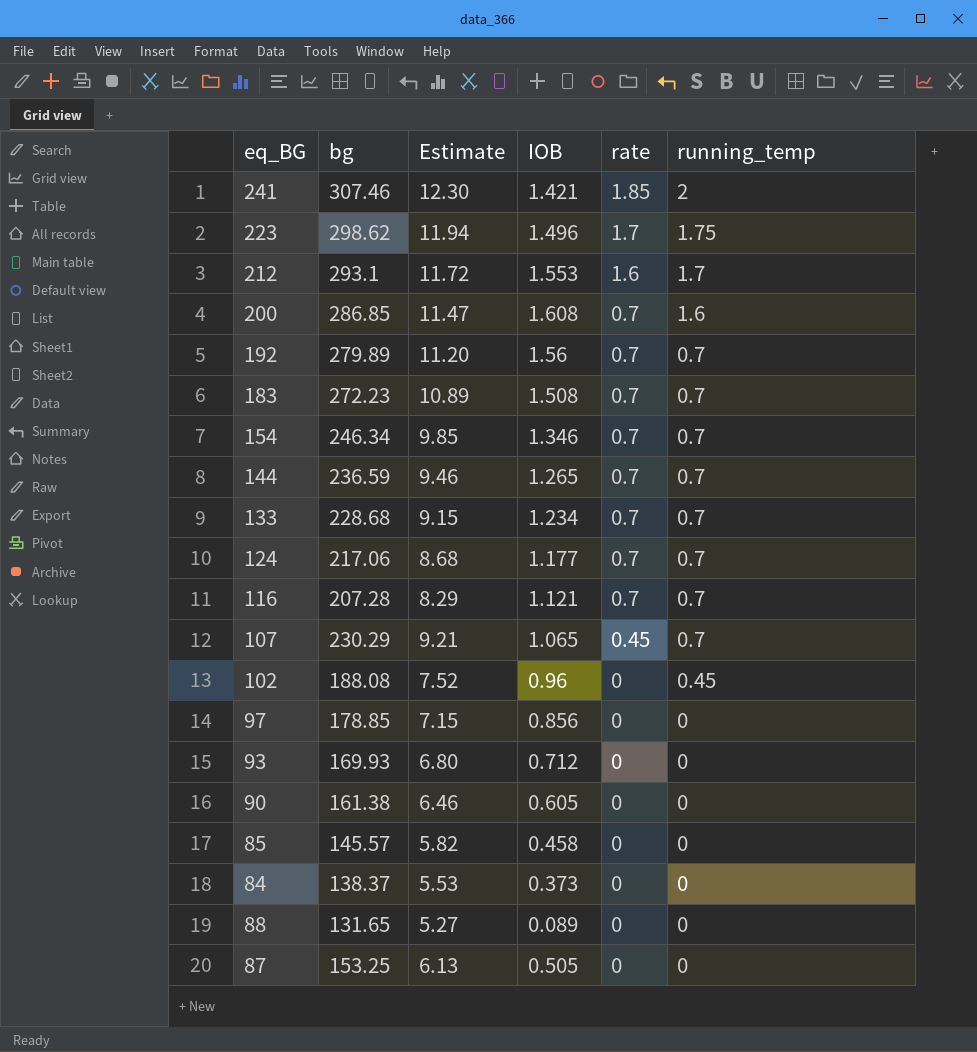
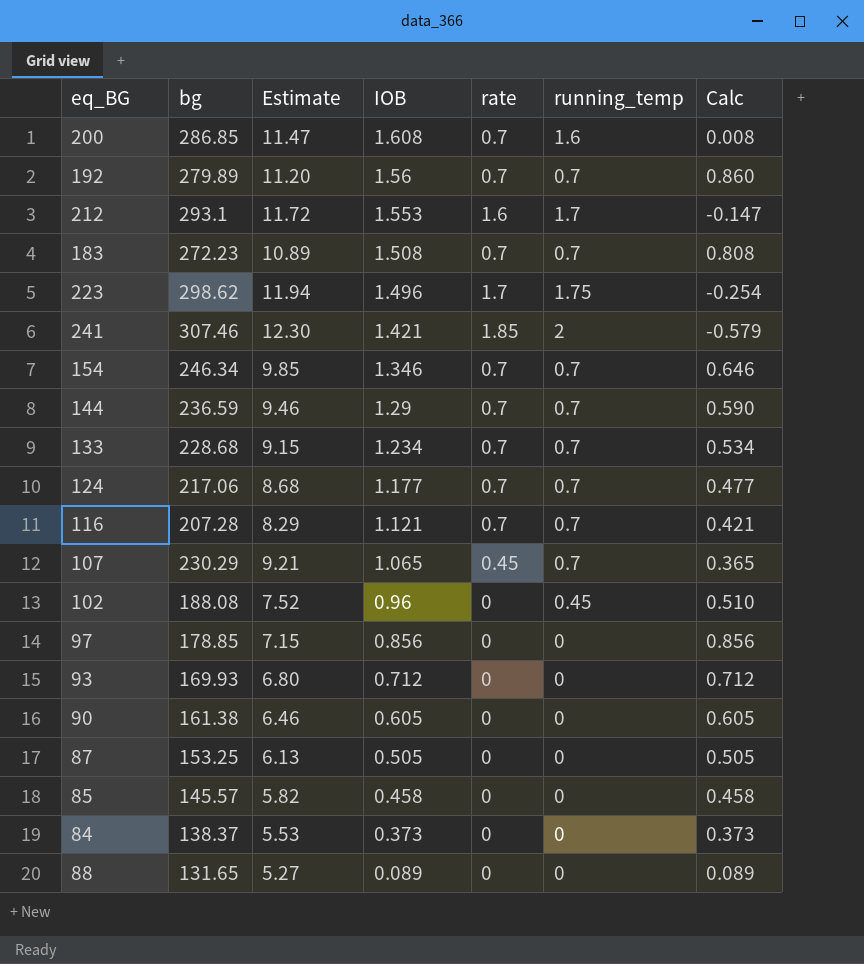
row order: rate descending -> IOB descending
column Calc | formula: none -> [IOB] - [running_temp]
144 | IOB: 1.265 -> 1.29

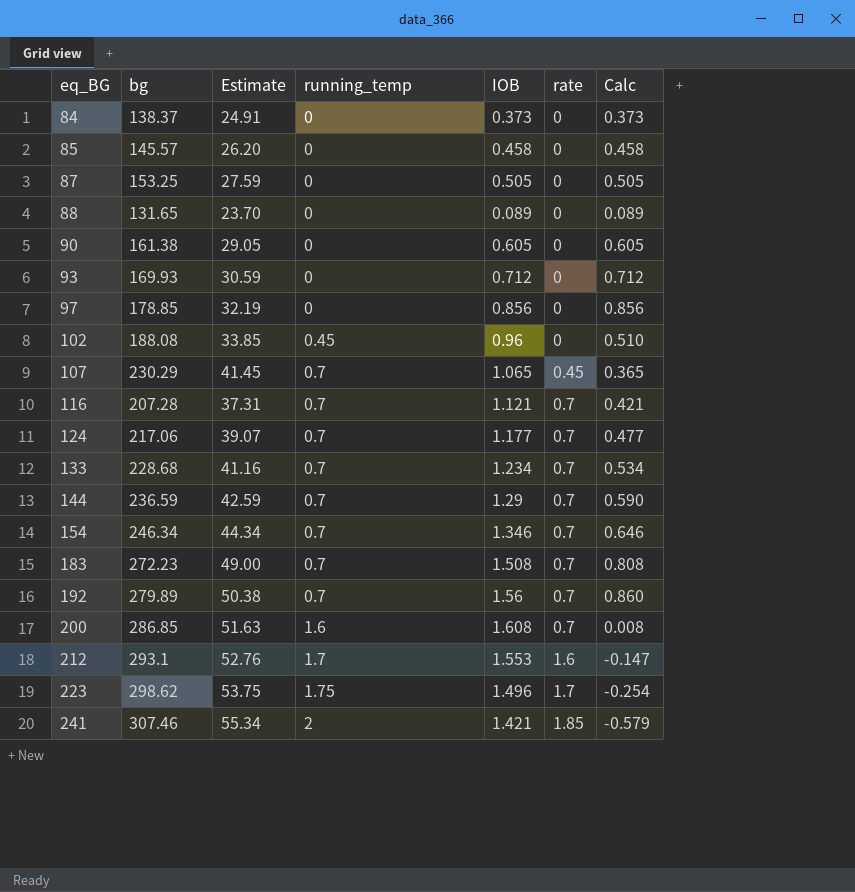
row order: IOB descending -> eq_BG ascending
column Estimate | formula: [bg] * 0.04 -> [bg] * 0.18
column running_temp | position: 6 -> 4

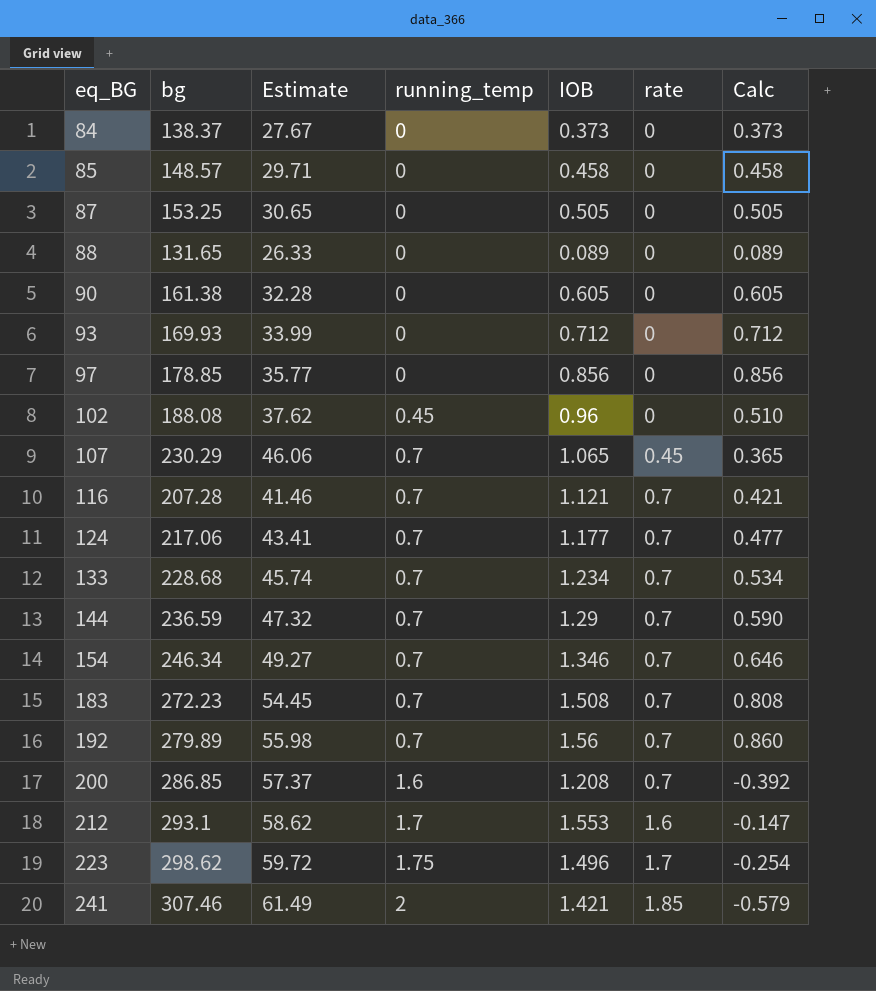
column Estimate | formula: [bg] * 0.18 -> [bg] * 0.2
85 | bg: 145.57 -> 148.57
200 | IOB: 1.608 -> 1.208
200 | Calc: 0.008 -> -0.392

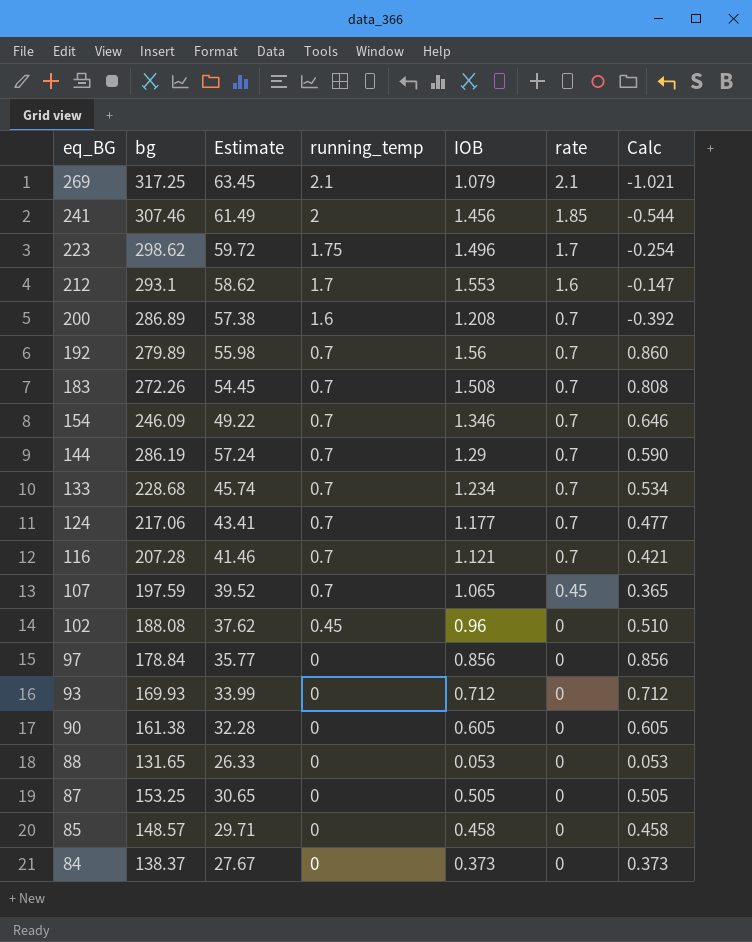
row order: eq_BG ascending -> eq_BG descending
row 269: none -> 317.25 | 63.45 | 2.1 | 1.079 | 2.1 | -1.021
241 | IOB: 1.421 -> 1.456
241 | Calc: -0.579 -> -0.544
200 | bg: 286.85 -> 286.89
200 | Estimate: 57.37 -> 57.38
183 | bg: 272.23 -> 272.26
154 | bg: 246.34 -> 246.09
154 | Estimate: 49.27 -> 49.22
144 | bg: 236.59 -> 286.19
144 | Estimate: 47.32 -> 57.24
107 | bg: 230.29 -> 197.59
107 | Estimate: 46.06 -> 39.52
97 | bg: 178.85 -> 178.84
88 | IOB: 0.089 -> 0.053
88 | Calc: 0.089 -> 0.053

